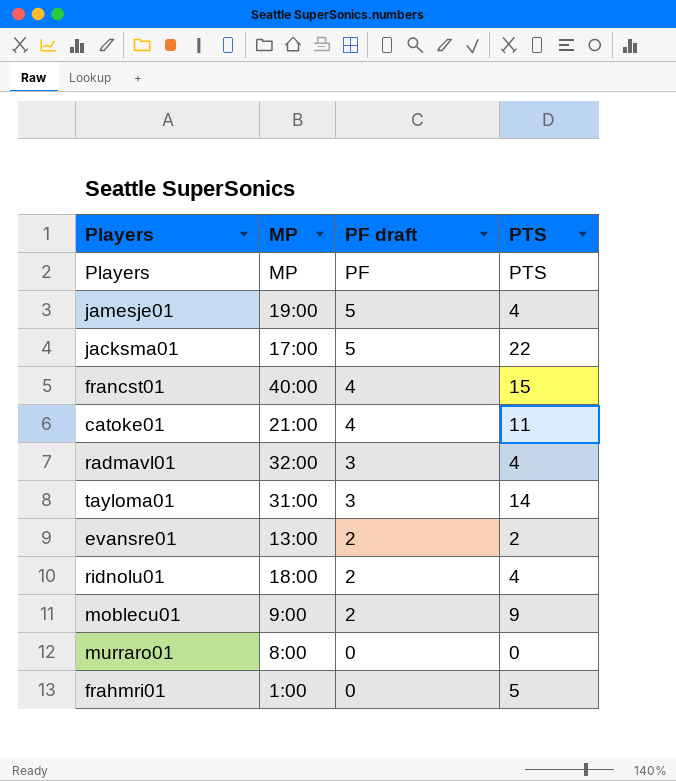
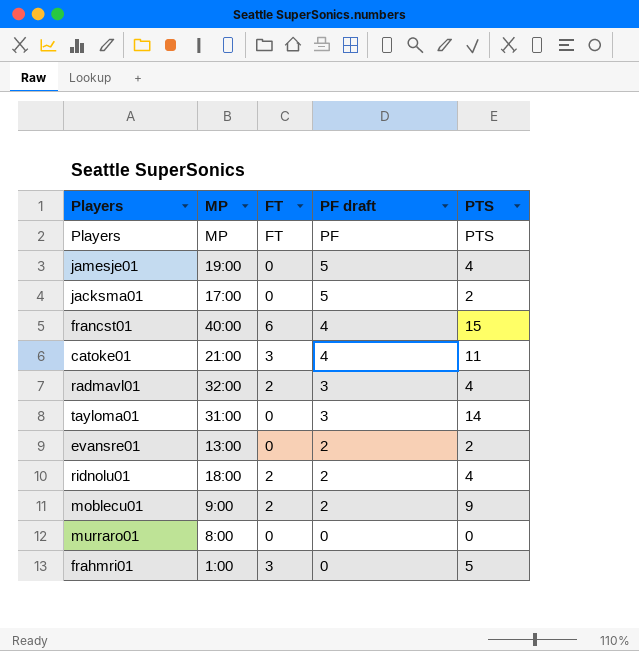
column FT | position: none -> 3
jacksma01 | PTS: 22 -> 2

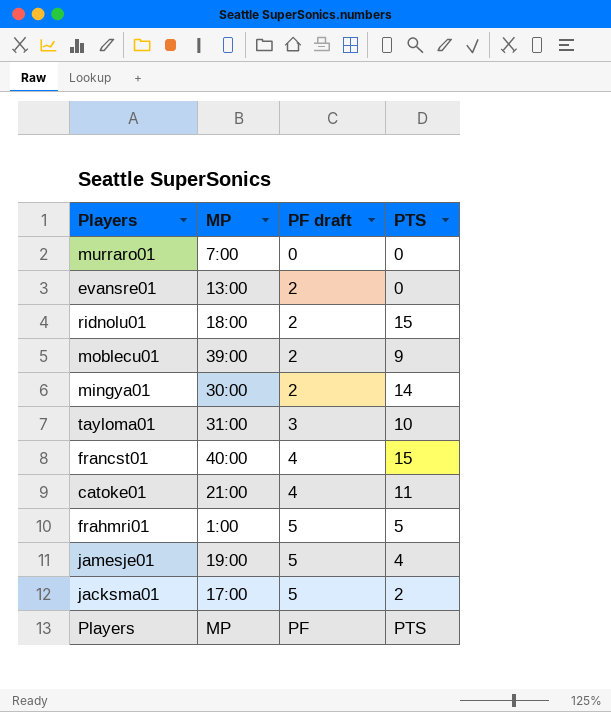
row order: PF draft descending -> PF draft ascending
column FT | position: 3 -> none
row radmavl01: 32:00 | 2 | 3 | 4 -> none
murraro01 | MP: 8:00 -> 7:00
evansre01 | PTS: 2 -> 0
ridnolu01 | PTS: 4 -> 15
moblecu01 | MP: 9:00 -> 39:00
row mingya01: none -> 30:00 | 2 | 14
tayloma01 | PTS: 14 -> 10
frahmri01 | PF draft: 0 -> 5

